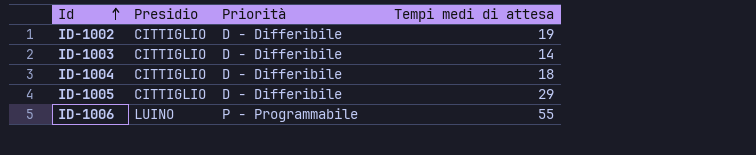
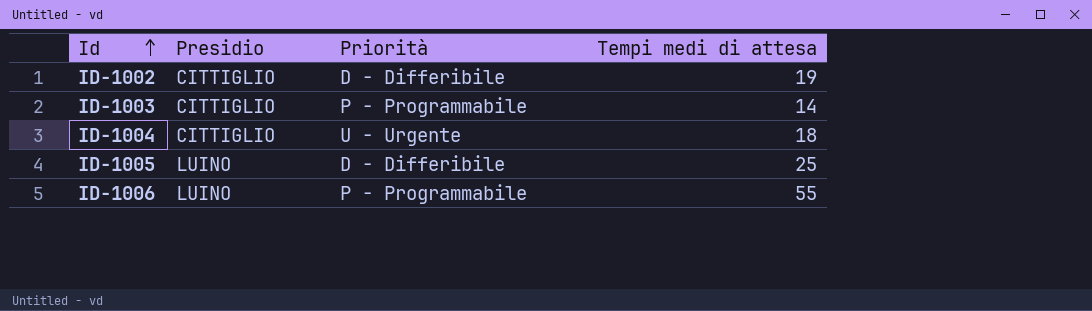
ID-1003 | Priorità: D - Differibile -> P - Programmabile
ID-1004 | Priorità: D - Differibile -> U - Urgente
ID-1005 | Presidio: CITTIGLIO -> LUINO
ID-1005 | Tempi medi di attesa: 29 -> 25

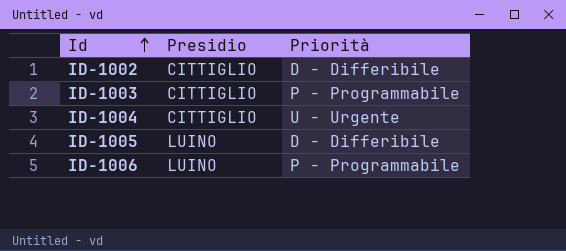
column Tempi medi di attesa | position: 4 -> none

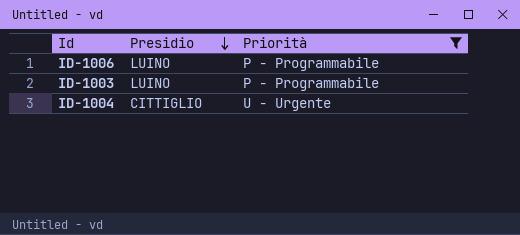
filter: none -> Priorità != D - Differibile
row order: Id ascending -> Presidio descending
ID-1003 | Presidio: CITTIGLIO -> LUINO

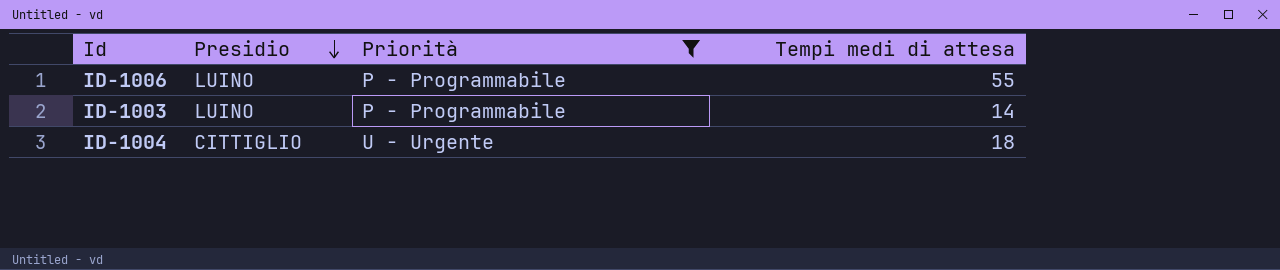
column Tempi medi di attesa | position: none -> 4

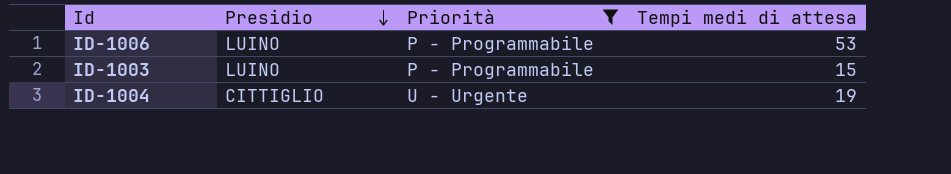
ID-1006 | Tempi medi di attesa: 55 -> 53
ID-1003 | Tempi medi di attesa: 14 -> 15
ID-1004 | Tempi medi di attesa: 18 -> 19

